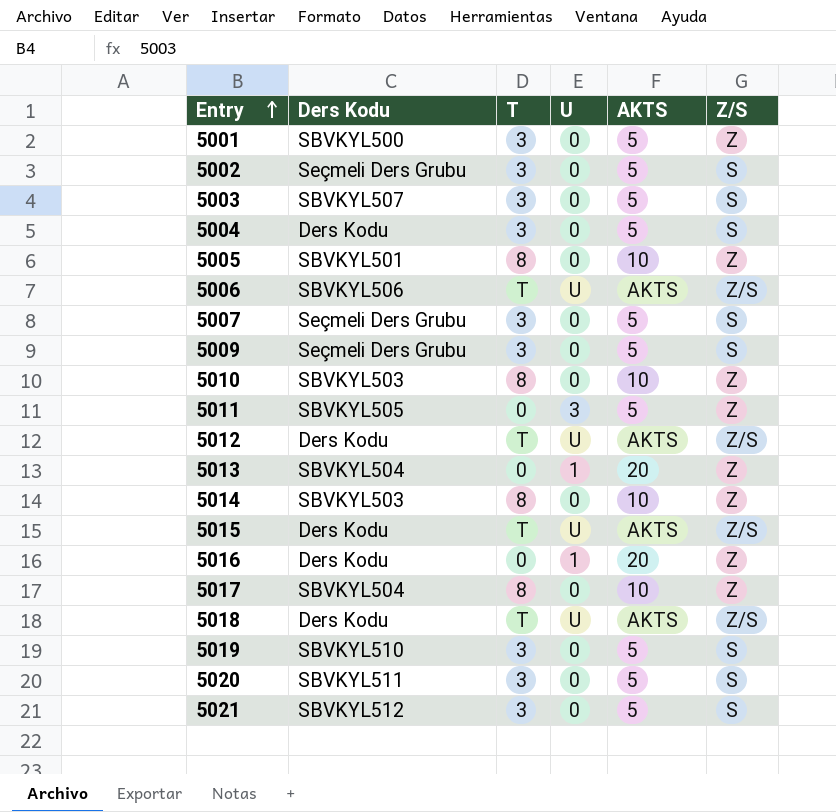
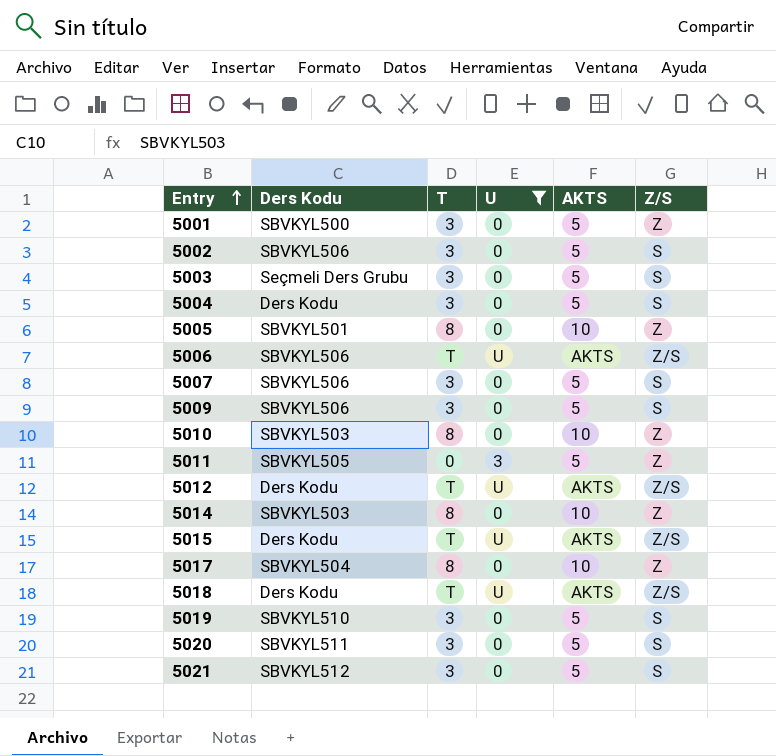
filter: none -> U != 1
5002 | Ders Kodu: Seçmeli Ders Grubu -> SBVKYL506
5003 | Ders Kodu: SBVKYL507 -> Seçmeli Ders Grubu
5007 | Ders Kodu: Seçmeli Ders Grubu -> SBVKYL506
5009 | Ders Kodu: Seçmeli Ders Grubu -> SBVKYL506

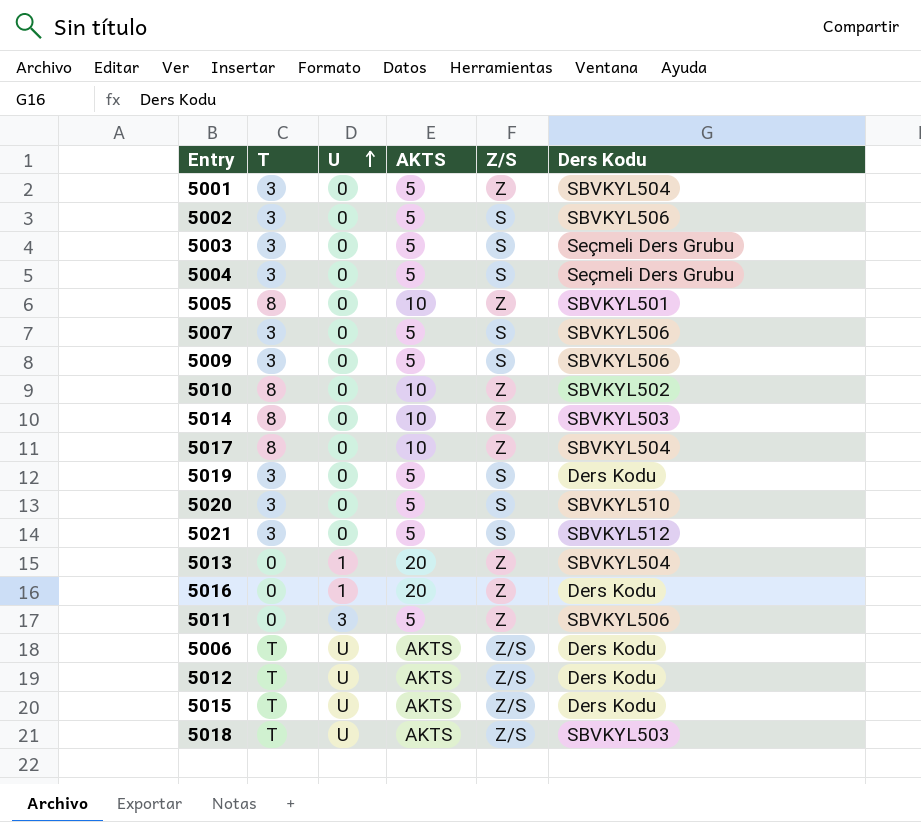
filter: U != 1 -> none
row order: Entry ascending -> U ascending
column Ders Kodu | position: 2 -> 6
5001 | Ders Kodu: SBVKYL500 -> SBVKYL504
5004 | Ders Kodu: Ders Kodu -> Seçmeli Ders Grubu
5010 | Ders Kodu: SBVKYL503 -> SBVKYL502
5019 | Ders Kodu: SBVKYL510 -> Ders Kodu
5020 | Ders Kodu: SBVKYL511 -> SBVKYL510
5011 | Ders Kodu: SBVKYL505 -> SBVKYL506
5006 | Ders Kodu: SBVKYL506 -> Ders Kodu
5018 | Ders Kodu: Ders Kodu -> SBVKYL503

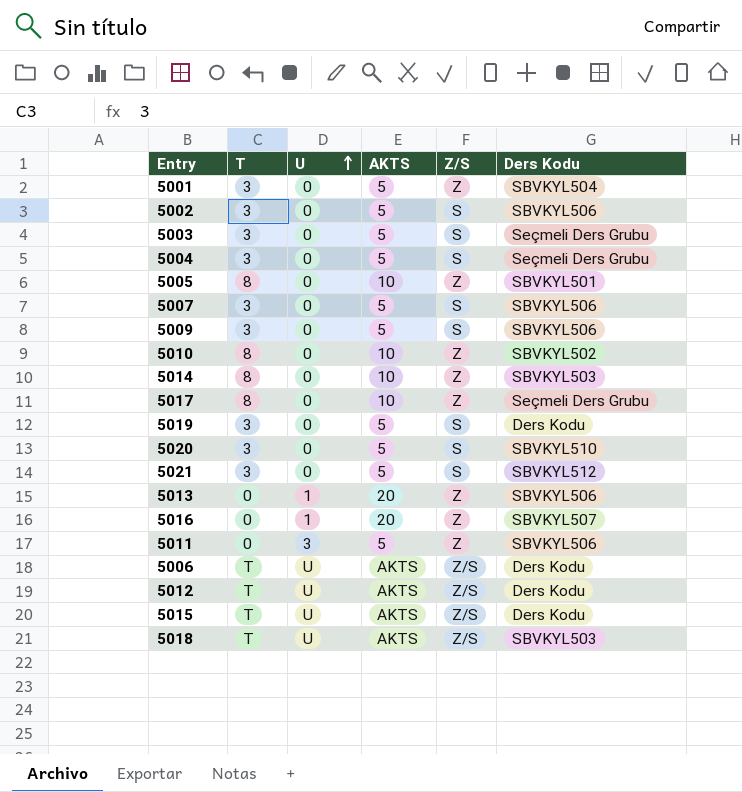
5017 | Ders Kodu: SBVKYL504 -> Seçmeli Ders Grubu
5013 | Ders Kodu: SBVKYL504 -> SBVKYL506
5016 | Ders Kodu: Ders Kodu -> SBVKYL507

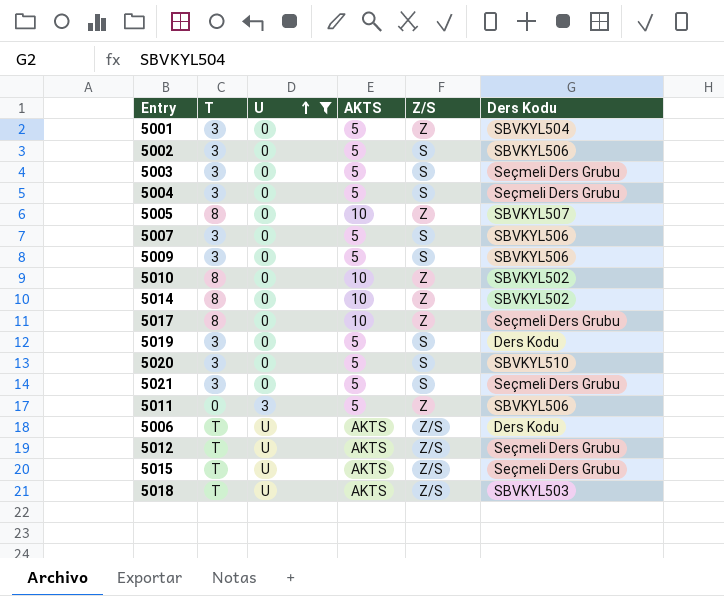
filter: none -> U != 1
5005 | Ders Kodu: SBVKYL501 -> SBVKYL507
5014 | Ders Kodu: SBVKYL503 -> SBVKYL502
5021 | Ders Kodu: SBVKYL512 -> Seçmeli Ders Grubu
5012 | Ders Kodu: Ders Kodu -> Seçmeli Ders Grubu
5015 | Ders Kodu: Ders Kodu -> Seçmeli Ders Grubu

